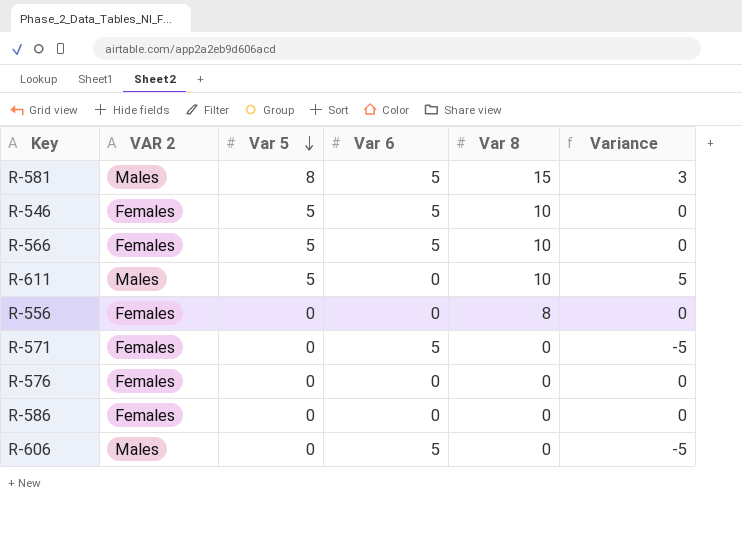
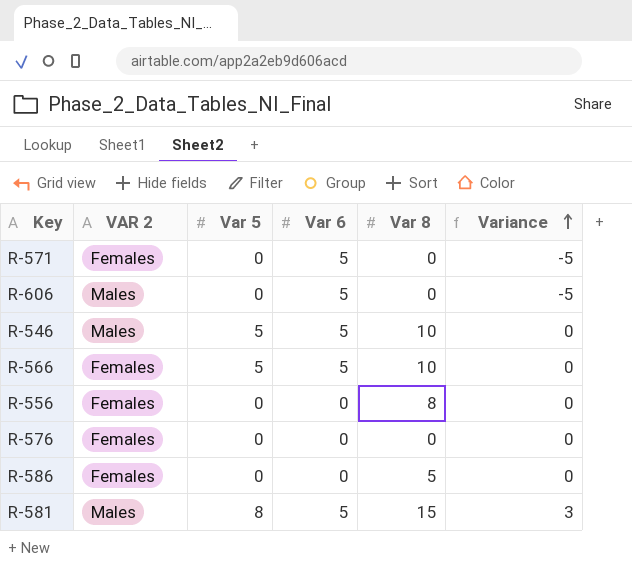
row order: Var 5 descending -> Variance ascending
row R-611: Males | 5 | 0 | 10 | 5 -> none
R-546 | VAR 2: Females -> Males
R-586 | Var 8: 0 -> 5

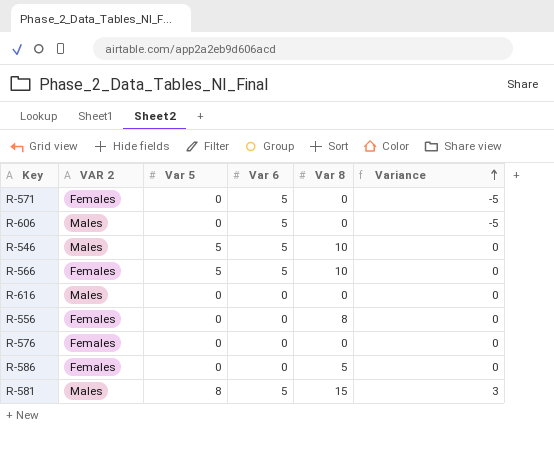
row R-616: none -> Males | 0 | 0 | 0 | 0

